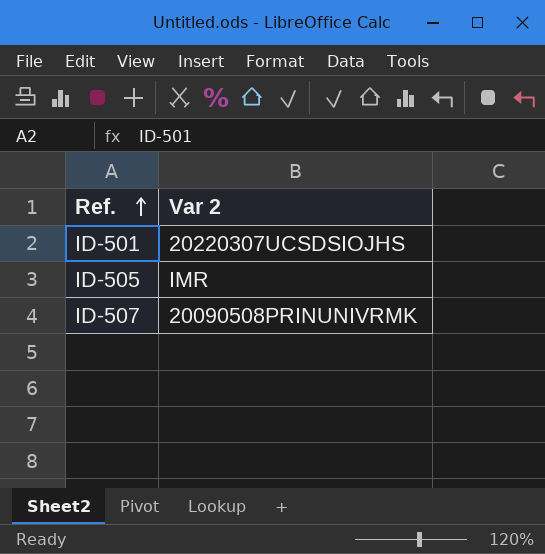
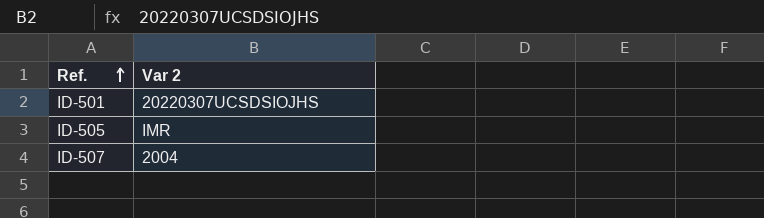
ID-507 | Var 2: 20090508PRINUNIVRMK -> 2004

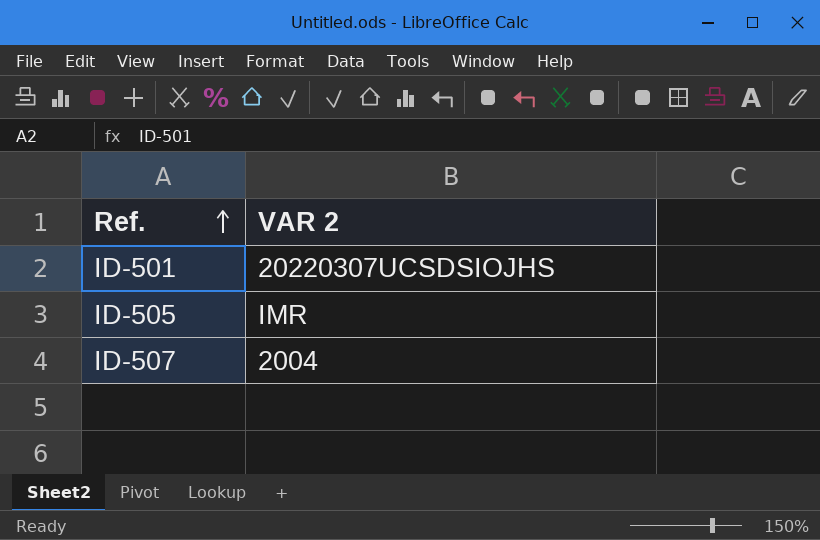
column name: Var 2 -> VAR 2

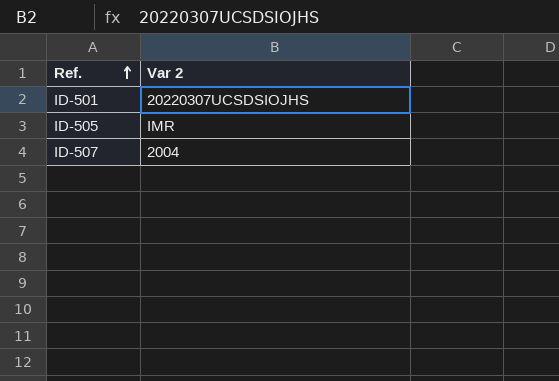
column name: VAR 2 -> Var 2

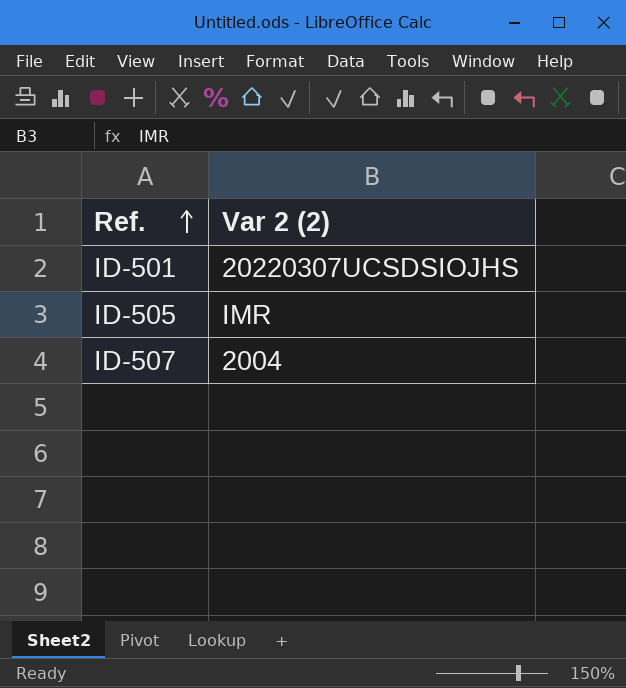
column name: Var 2 -> Var 2 (2)

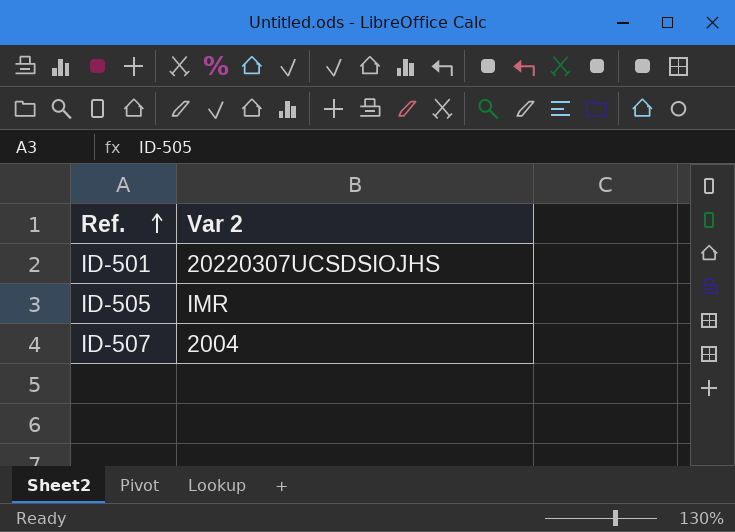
column name: Var 2 (2) -> Var 2

